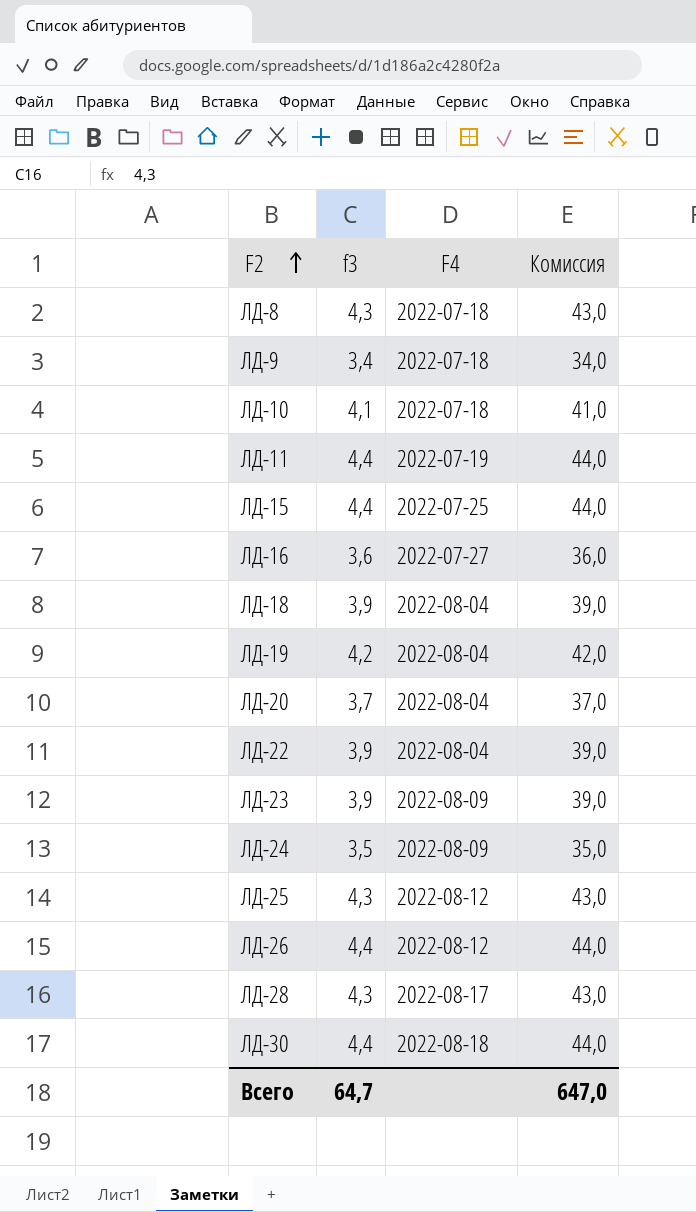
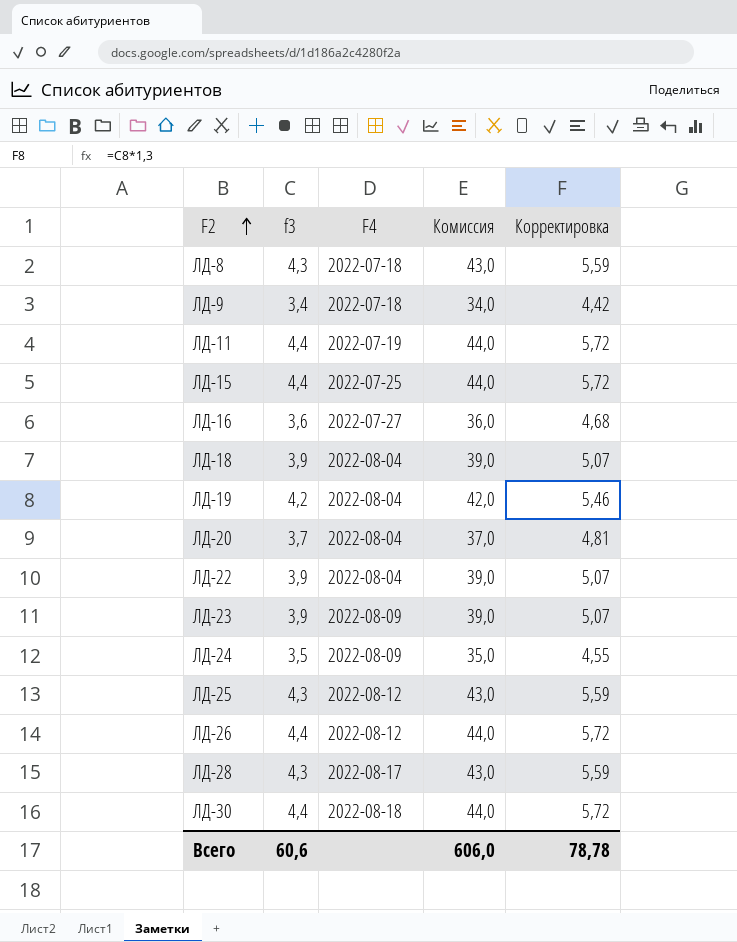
column Корректировка | formula: none -> [f3] * 1,3
row ЛД-10: 4,1 | 2022-07-18 | 41,0 -> none
Всего | f3: 64,7 -> 60,6
Всего | Комиссия: 647,0 -> 606,0

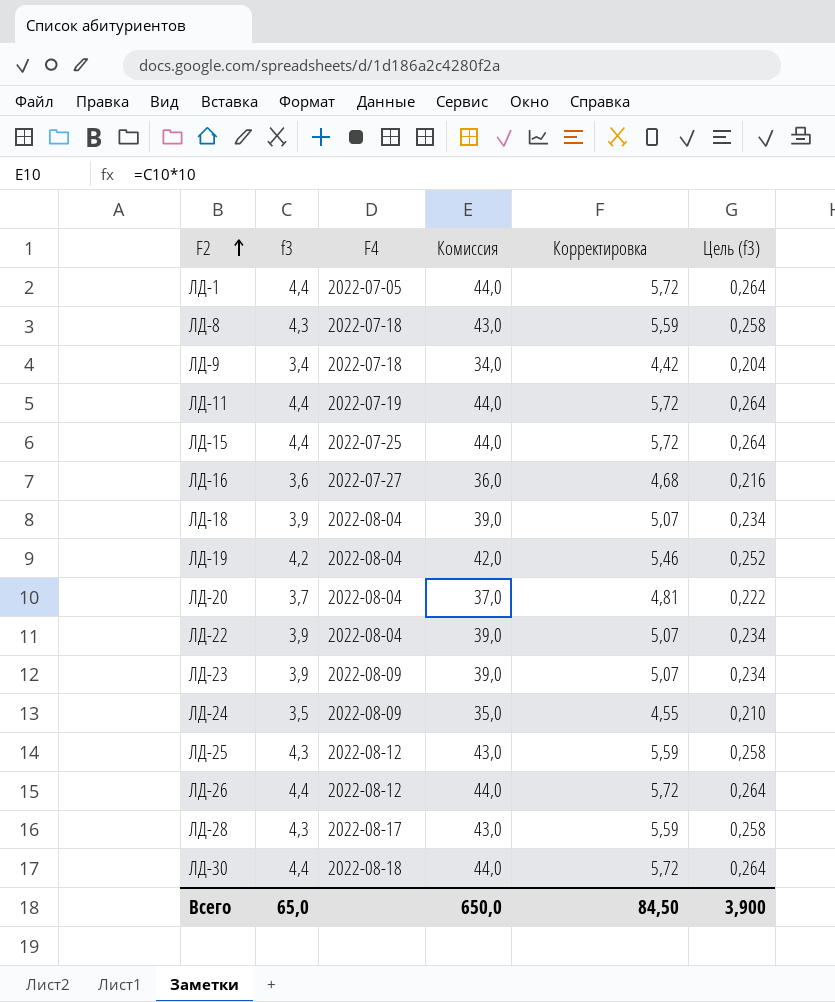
column Цель (f3) | formula: none -> [f3] * 0,06
row ЛД-1: none -> 4,4 | 2022-07-05 | 44,0 | 5,72 | 0,264
Всего | f3: 60,6 -> 65,0
Всего | Комиссия: 606,0 -> 650,0
Всего | Корректировка: 78,78 -> 84,50

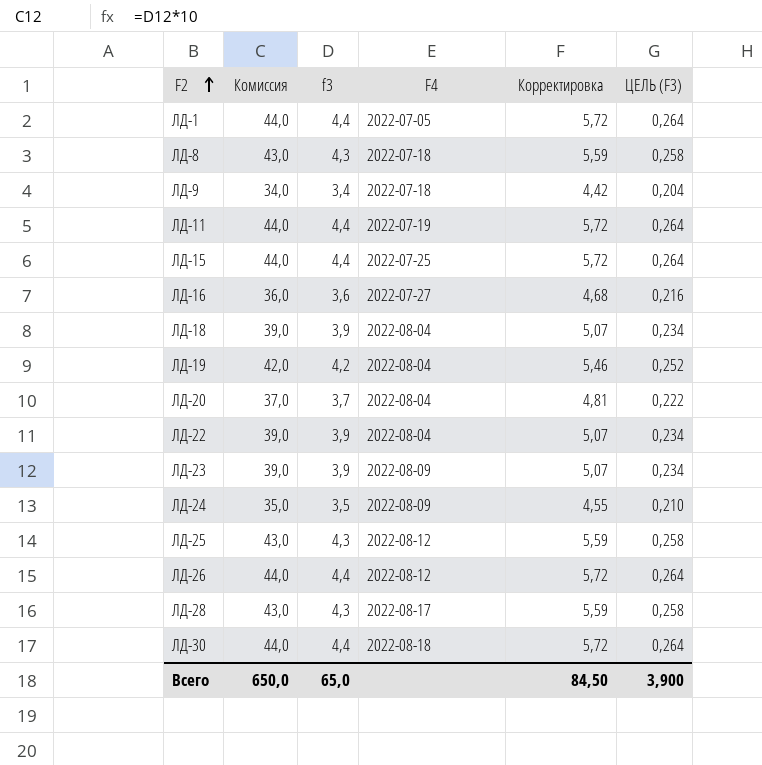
column Комиссия | position: 4 -> 2
column name: Цель (f3) -> ЦЕЛЬ (F3)

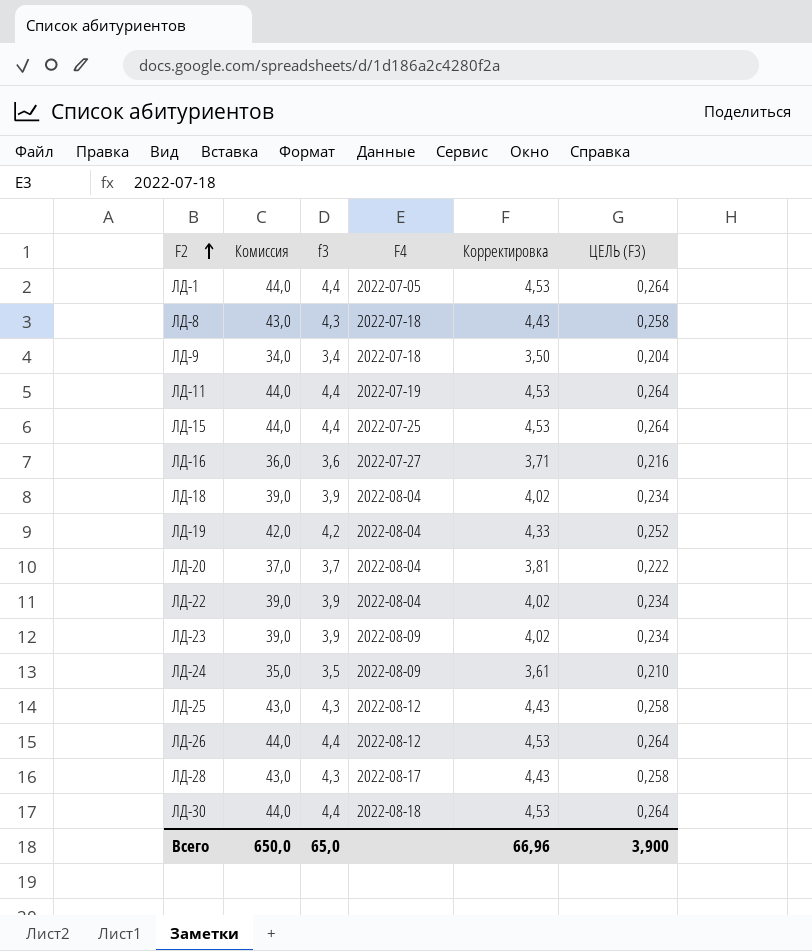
column Корректировка | formula: [f3] * 1,3 -> [f3] * 1,03
Всего | Корректировка: 84,50 -> 66,96

